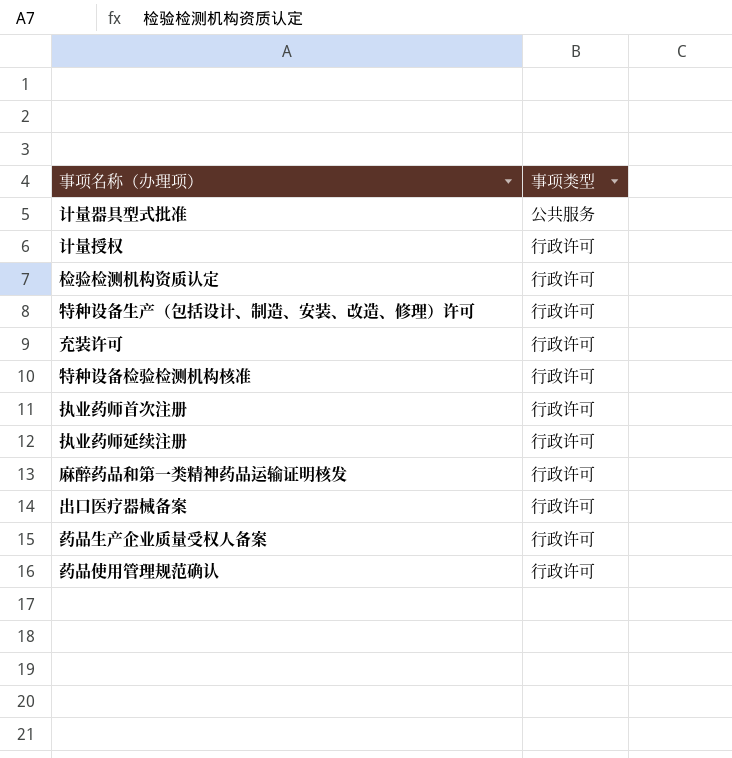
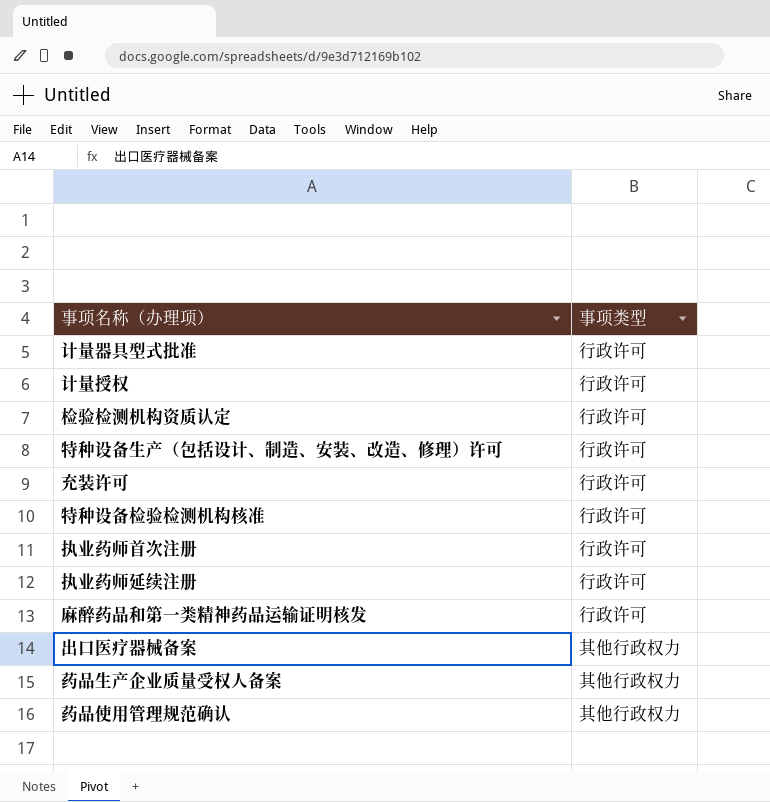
计量器具型式批准 | 事项类型: 公共服务 -> 行政许可
出口医疗器械备案 | 事项类型: 行政许可 -> 其他行政权力
药品生产企业质量受权人备案 | 事项类型: 行政许可 -> 其他行政权力
药品使用管理规范确认 | 事项类型: 行政许可 -> 其他行政权力

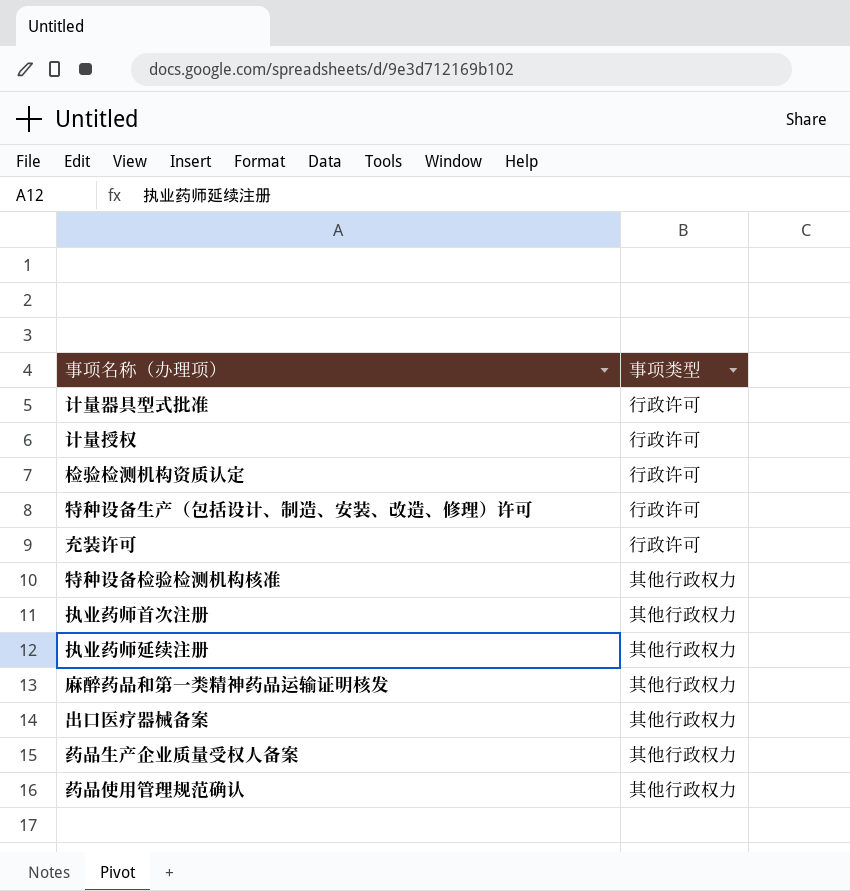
特种设备检验检测机构核准 | 事项类型: 行政许可 -> 其他行政权力
执业药师首次注册 | 事项类型: 行政许可 -> 其他行政权力
执业药师延续注册 | 事项类型: 行政许可 -> 其他行政权力
麻醉药品和第一类精神药品运输证明核发 | 事项类型: 行政许可 -> 其他行政权力

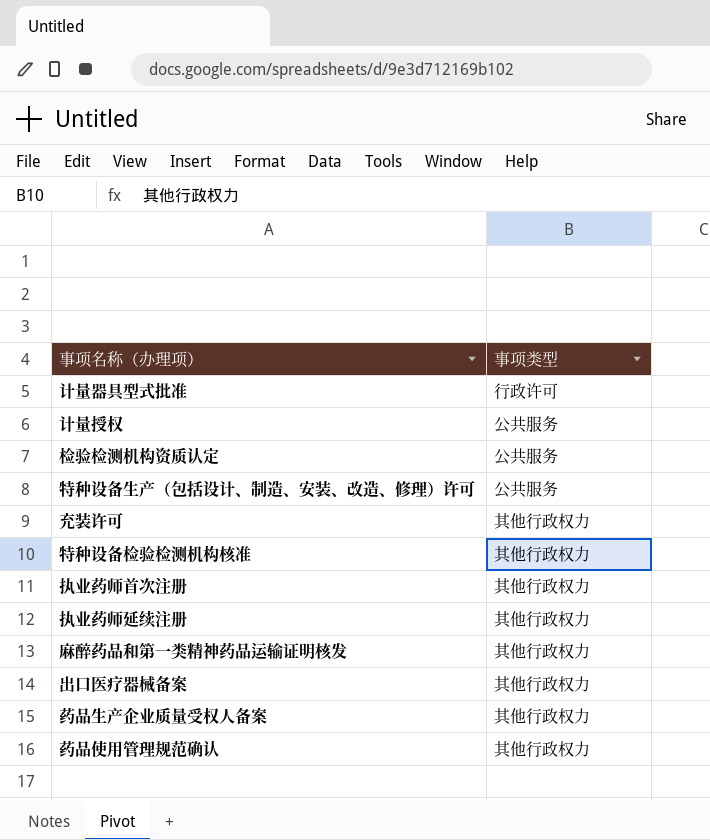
计量授权 | 事项类型: 行政许可 -> 公共服务
检验检测机构资质认定 | 事项类型: 行政许可 -> 公共服务
特种设备生产（包括设计、制造、安装、改造、修理）许可 | 事项类型: 行政许可 -> 公共服务
充装许可 | 事项类型: 行政许可 -> 其他行政权力

